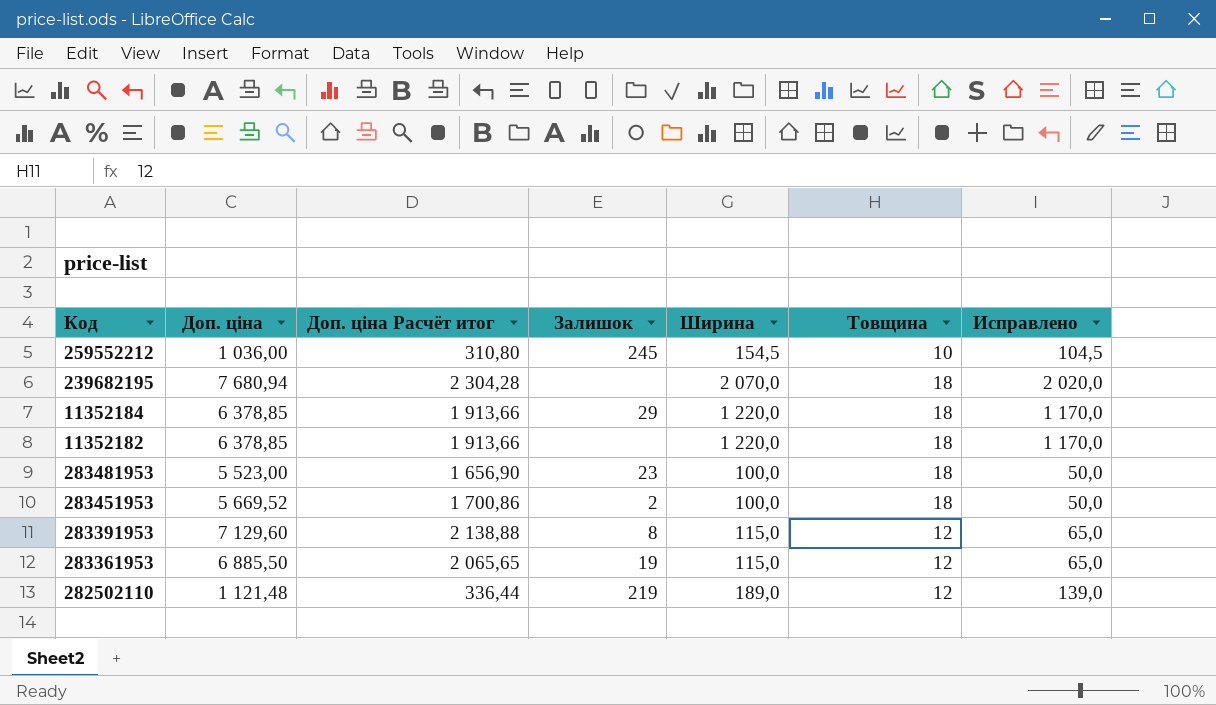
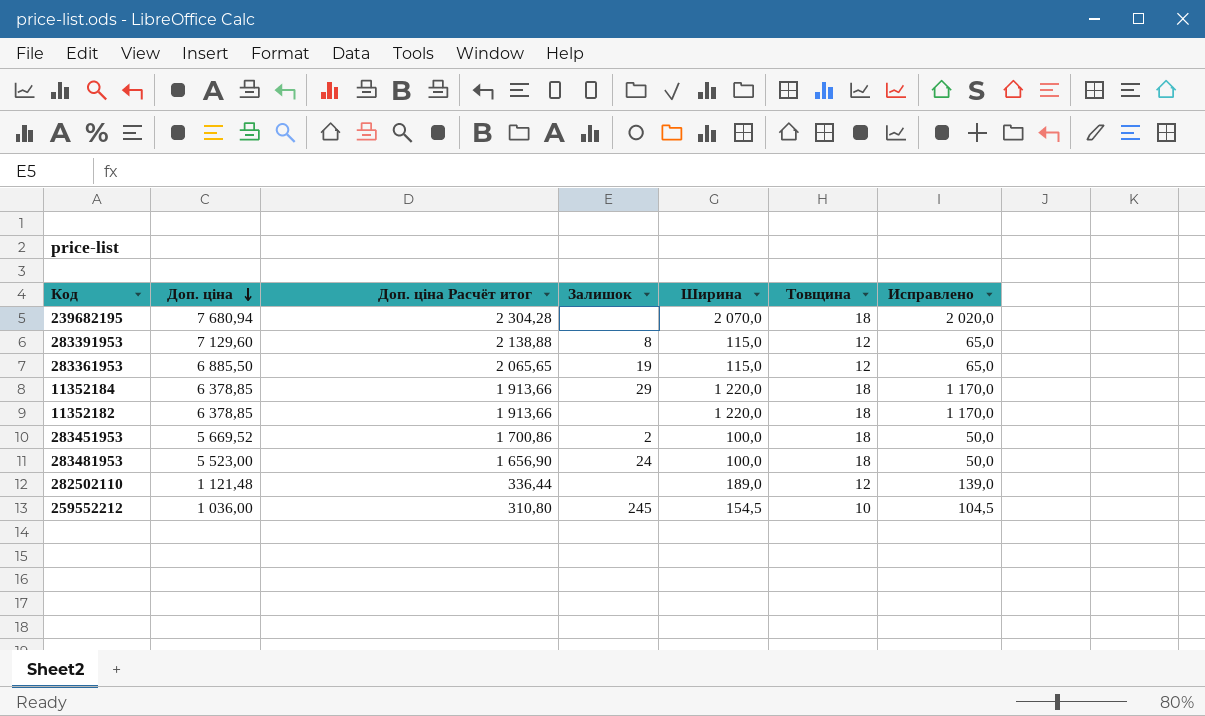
row order: none -> Доп. ціна descending
283481953 | Залишок: 23 -> 24
282502110 | Залишок: 219 -> none

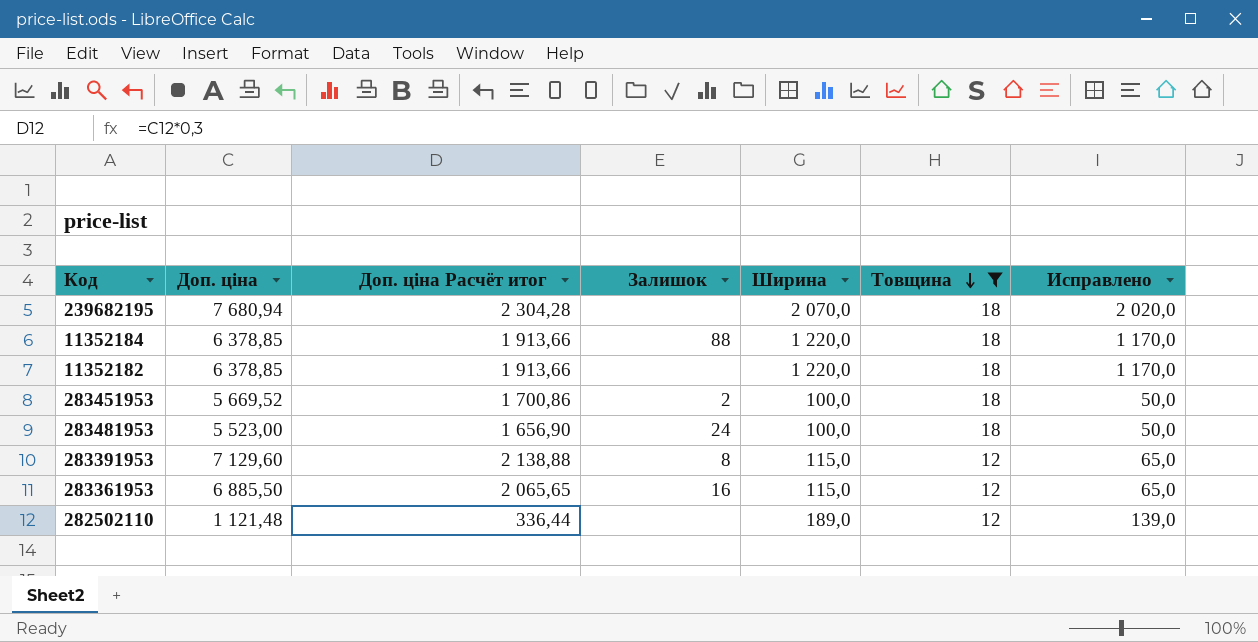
filter: none -> Товщина != 10
row order: Доп. ціна descending -> Товщина descending
11352184 | Залишок: 29 -> 88
283361953 | Залишок: 19 -> 16

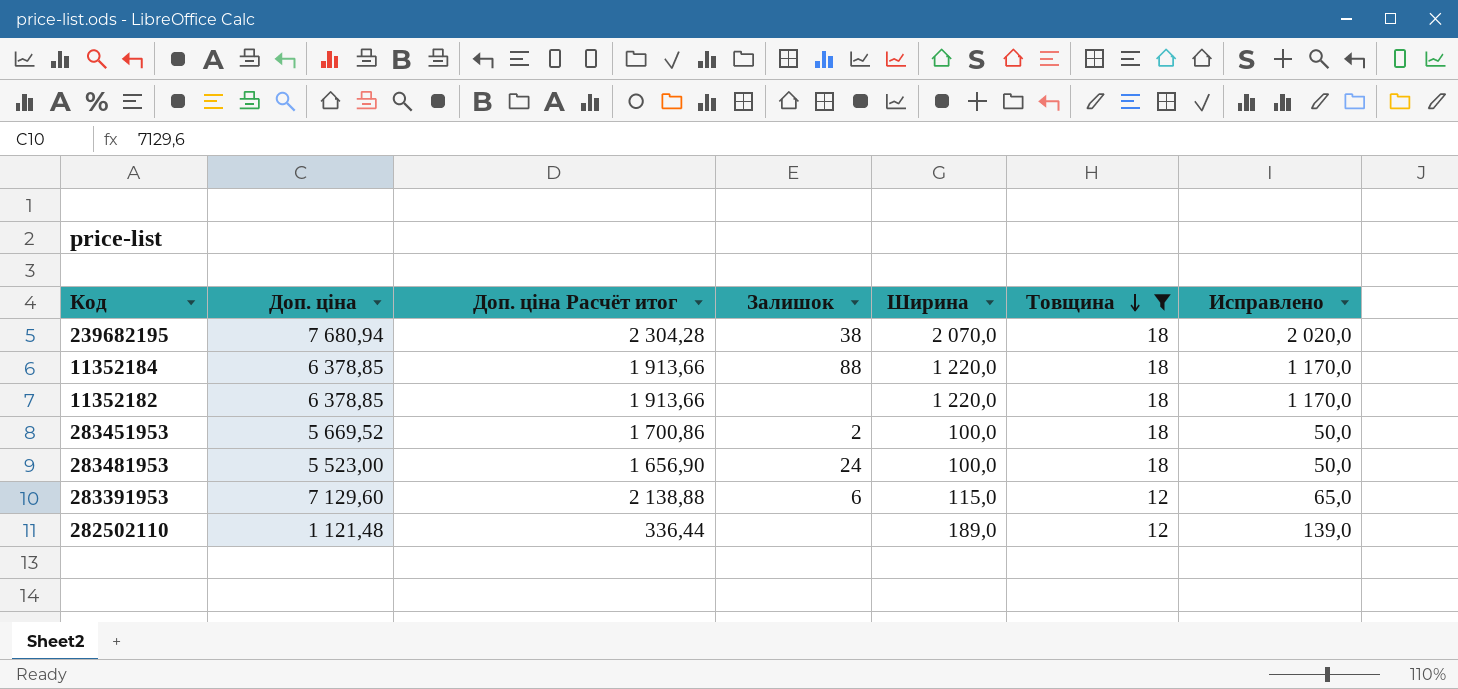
row 283361953: 6 885,50 | 2 065,65 | 16 | 115,0 | 12 | 65,0 -> none
239682195 | Залишок: none -> 38
283391953 | Залишок: 8 -> 6

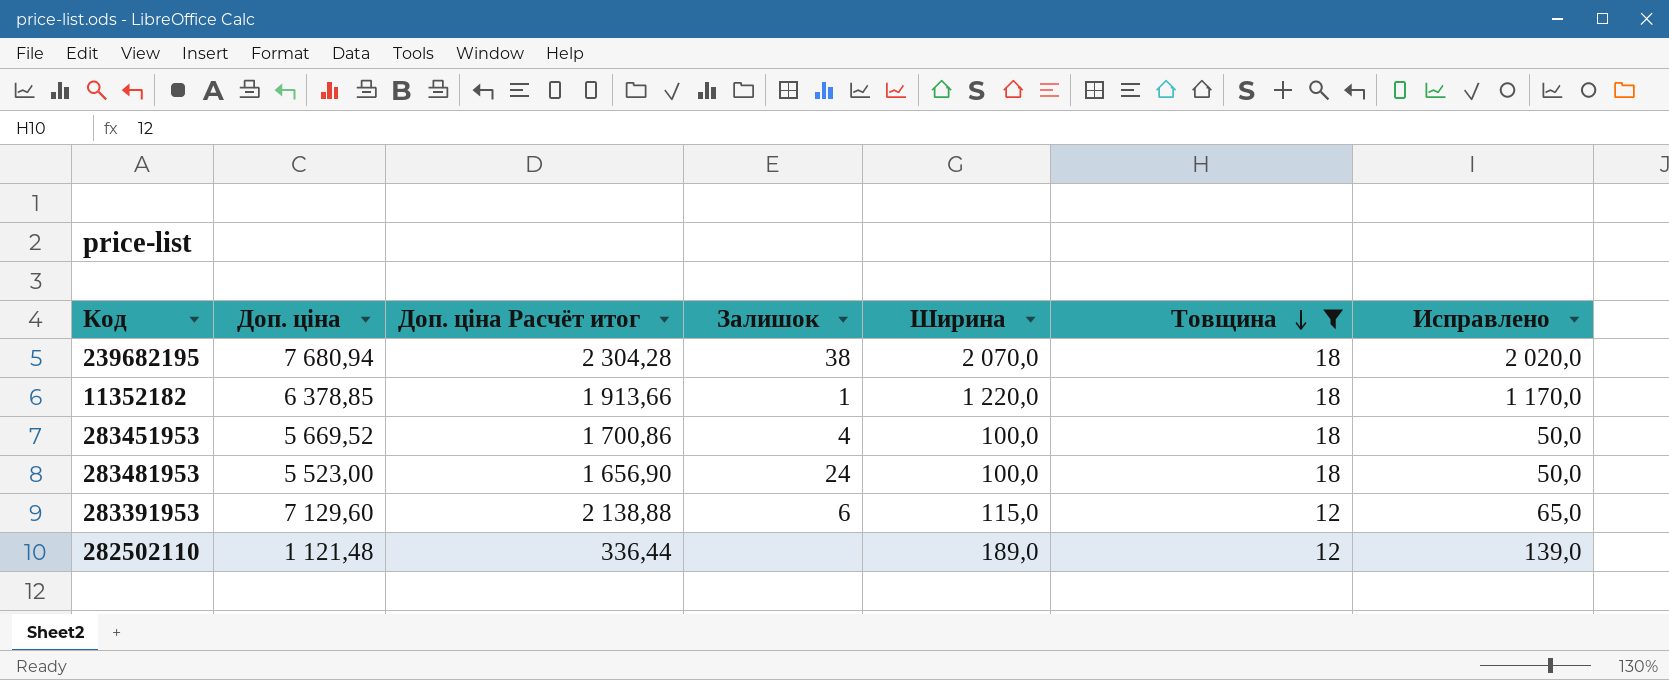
row 11352184: 6 378,85 | 1 913,66 | 88 | 1 220,0 | 18 | 1 170,0 -> none
11352182 | Залишок: none -> 1
283451953 | Залишок: 2 -> 4

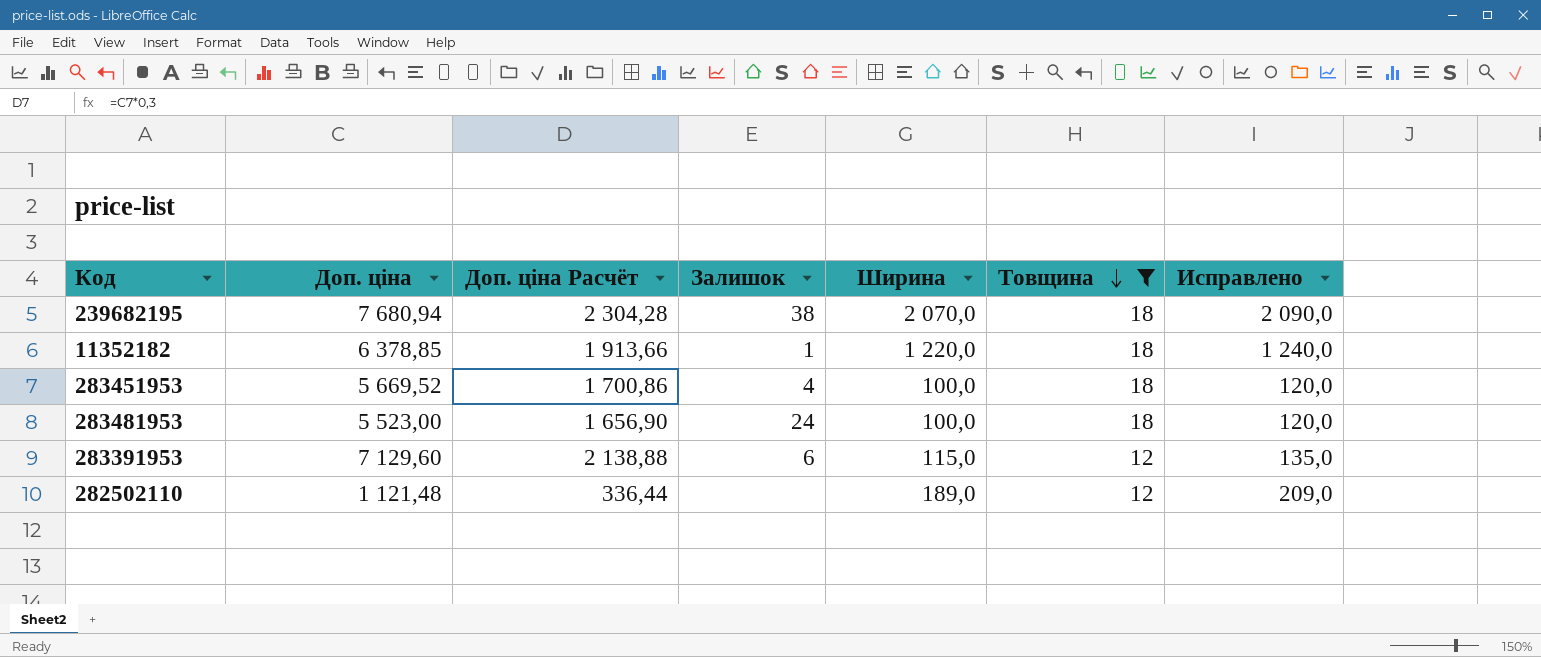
column name: Доп. ціна Расчёт итог -> Доп. ціна Расчёт
column Исправлено | formula: [Ширина] - 50 -> [Ширина] + 20

